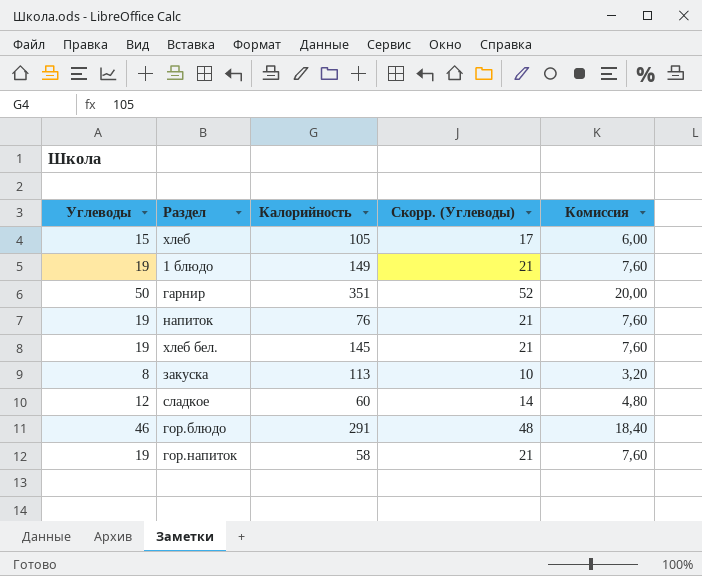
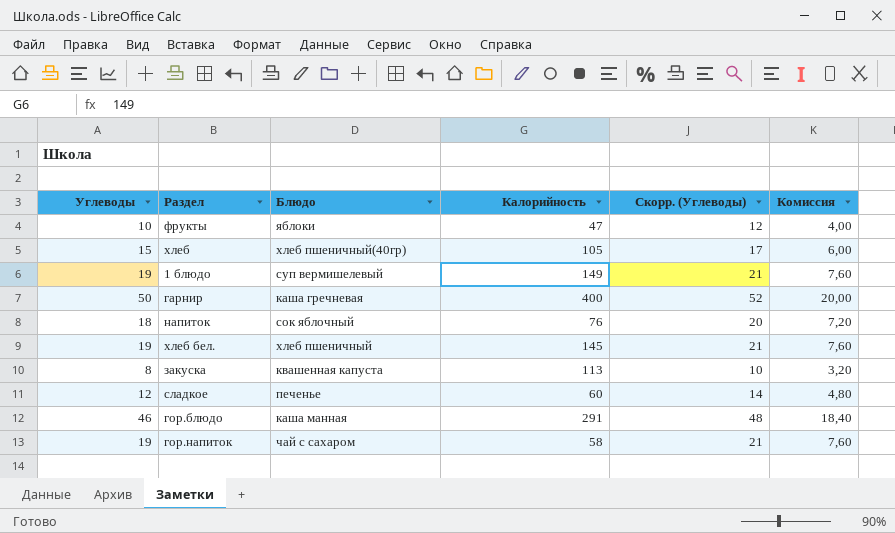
column Блюдо | position: none -> 3
row фрукты: none -> 10 | яблоки | 47 | 12 | 4,00
гарнир | Калорийность: 351 -> 400
напиток | Углеводы: 19 -> 18
напиток | Скорр. (Углеводы): 21 -> 20
напиток | Комиссия: 7,60 -> 7,20

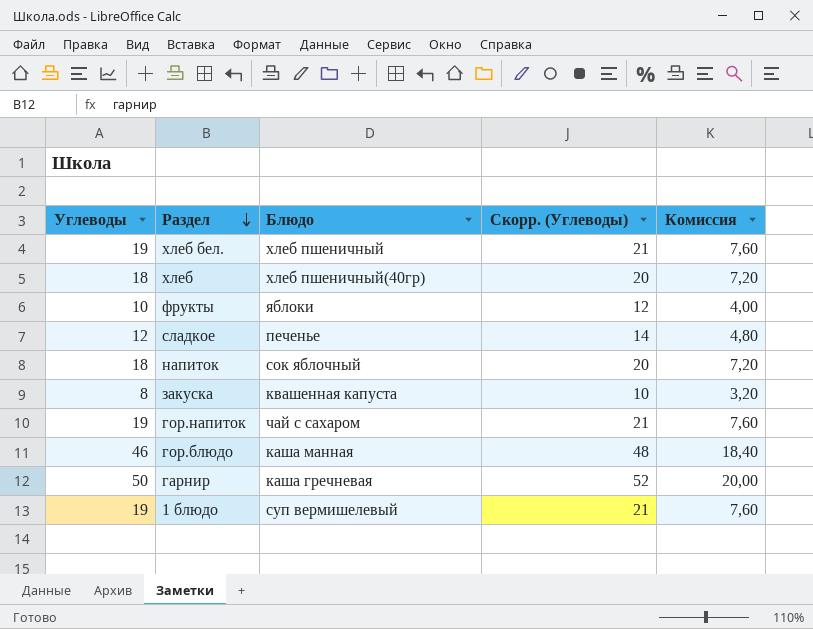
row order: none -> Раздел descending
column Калорийность | position: 4 -> none
хлеб | Углеводы: 15 -> 18
хлеб | Скорр. (Углеводы): 17 -> 20
хлеб | Комиссия: 6,00 -> 7,20

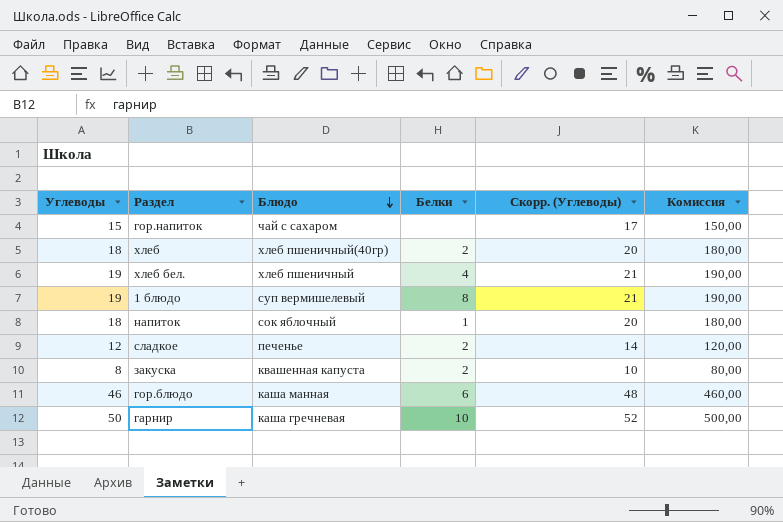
row order: Раздел descending -> Блюдо descending
column Белки | position: none -> 4
column Комиссия | formula: [Углеводы] * 0,4 -> [Углеводы] * 10
row фрукты: 10 | яблоки | 12 | 4,00 -> none
гор.напиток | Углеводы: 19 -> 15
гор.напиток | Скорр. (Углеводы): 21 -> 17

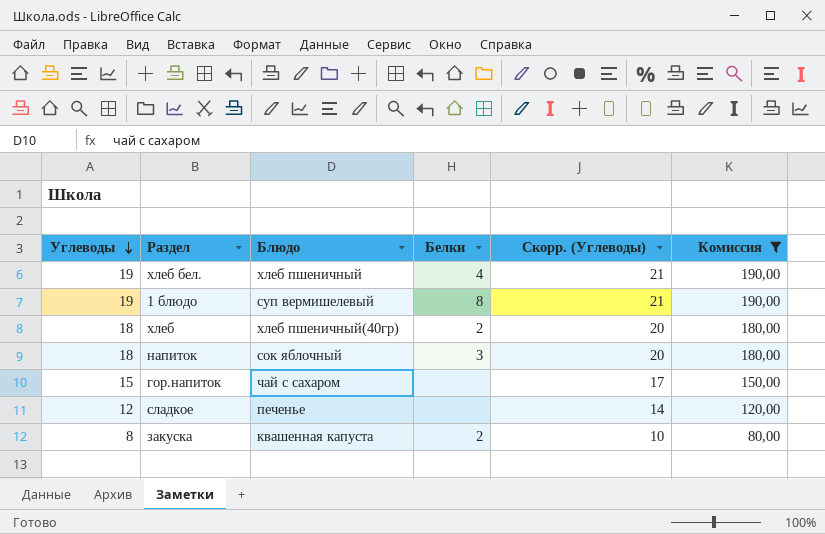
filter: none -> Комиссия <= 190,00
row order: Блюдо descending -> Углеводы descending
напиток | Белки: 1 -> 3
сладкое | Белки: 2 -> none

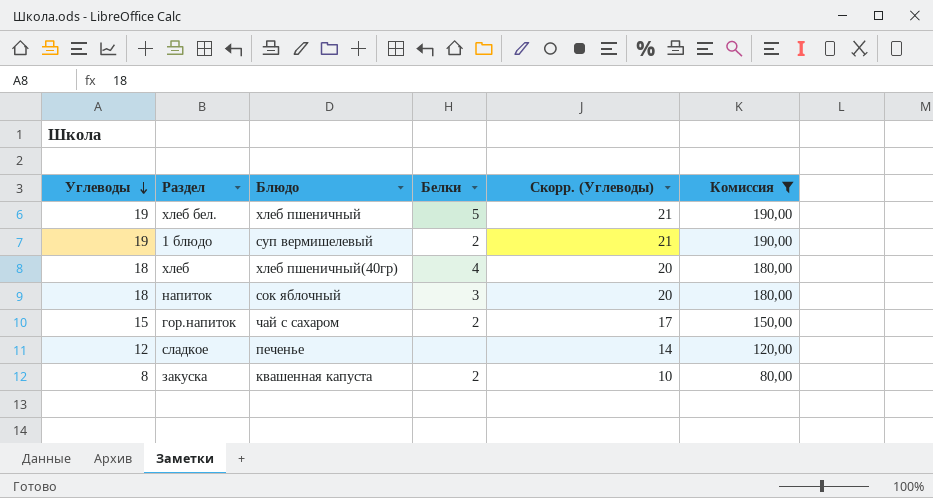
хлеб бел. | Белки: 4 -> 5
1 блюдо | Белки: 8 -> 2
хлеб | Белки: 2 -> 4
гор.напиток | Белки: none -> 2

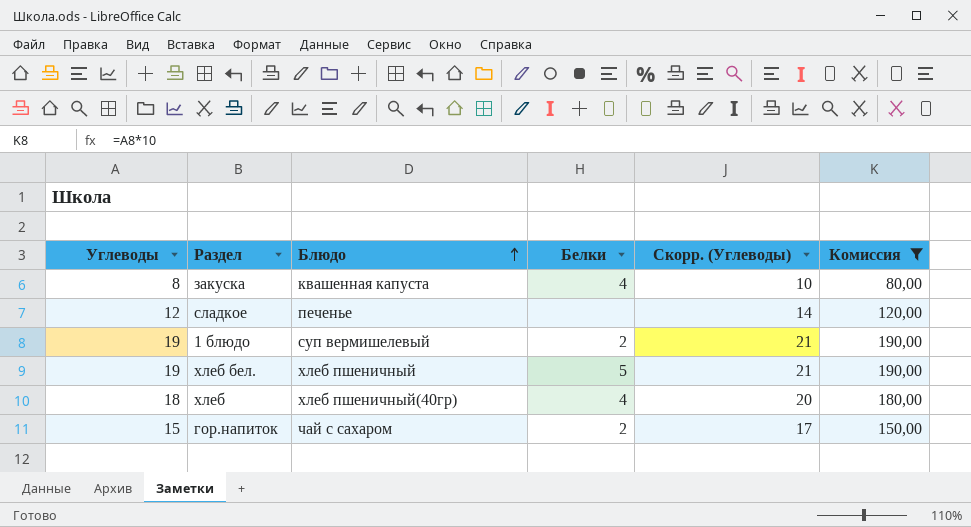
row order: Углеводы descending -> Блюдо ascending
row напиток: 18 | сок яблочный | 3 | 20 | 180,00 -> none
закуска | Белки: 2 -> 4

